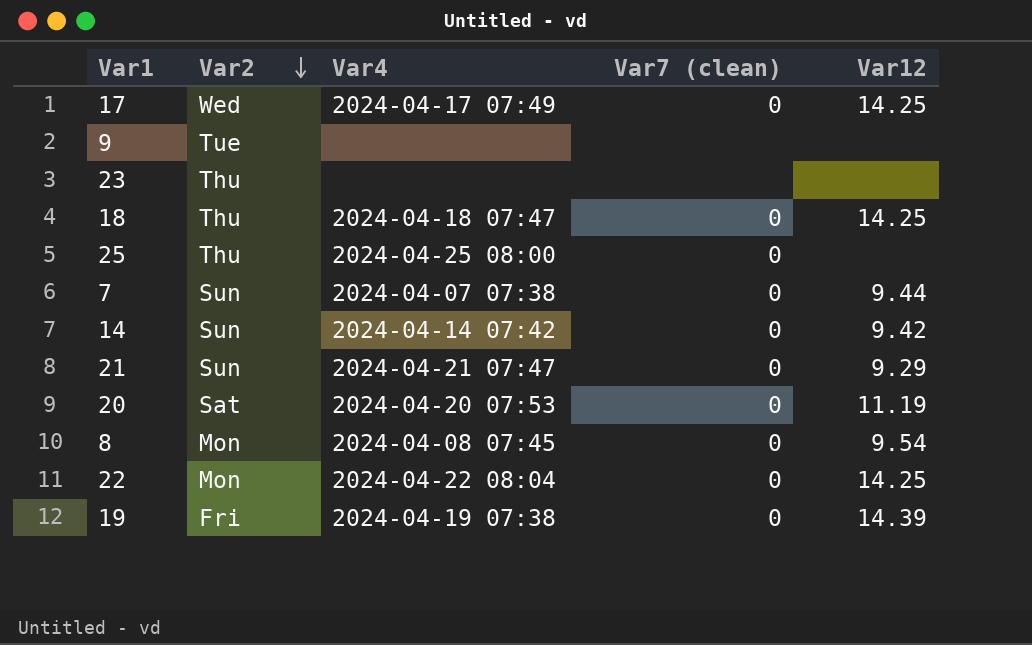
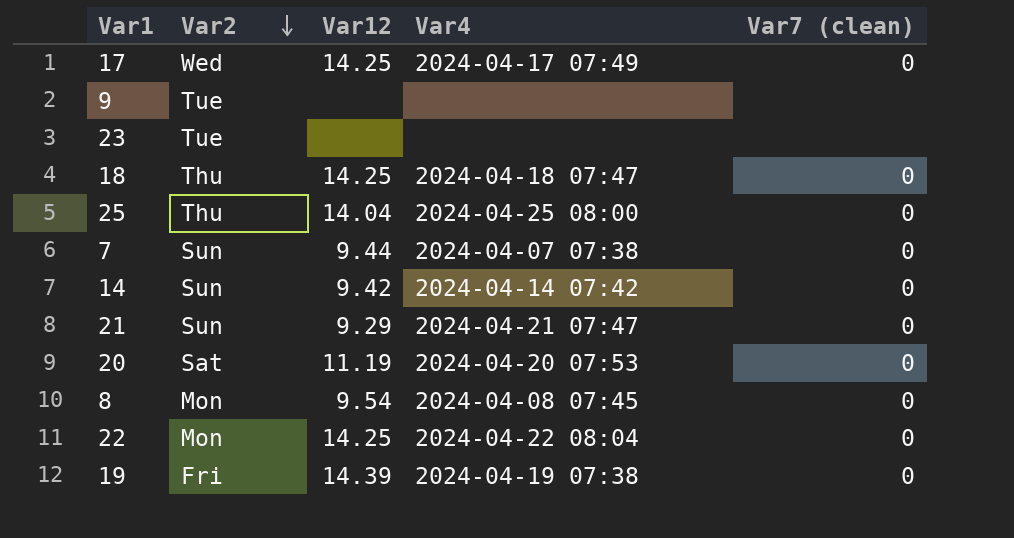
column Var12 | position: 5 -> 3
23 | Var2: Thu -> Tue
25 | Var12: none -> 14.04

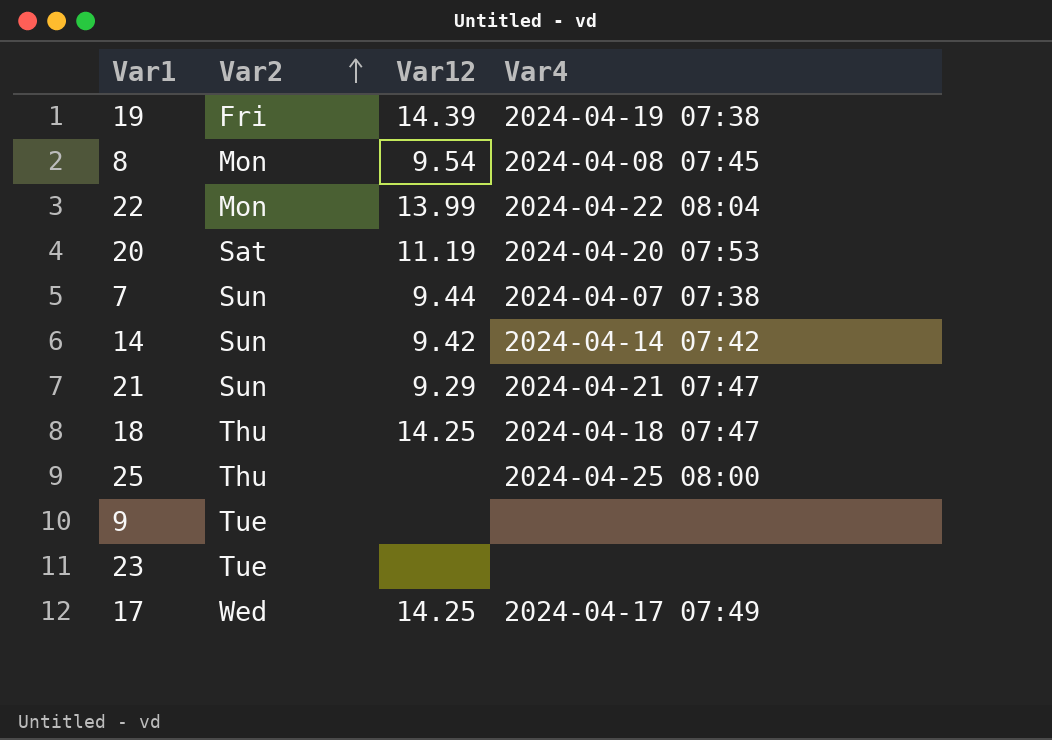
row order: Var2 descending -> Var2 ascending
column Var7 (clean) | position: 5 -> none
22 | Var12: 14.25 -> 13.99
25 | Var12: 14.04 -> none

